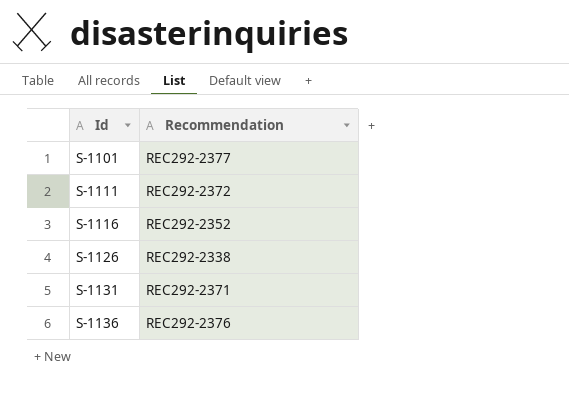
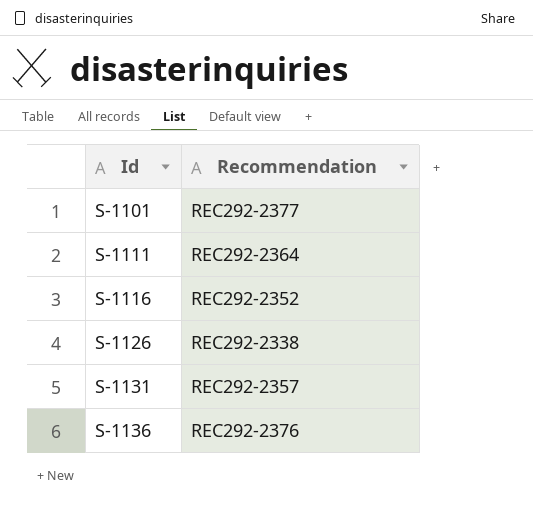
S-1111 | Recommendation: REC292-2372 -> REC292-2364
S-1131 | Recommendation: REC292-2371 -> REC292-2357

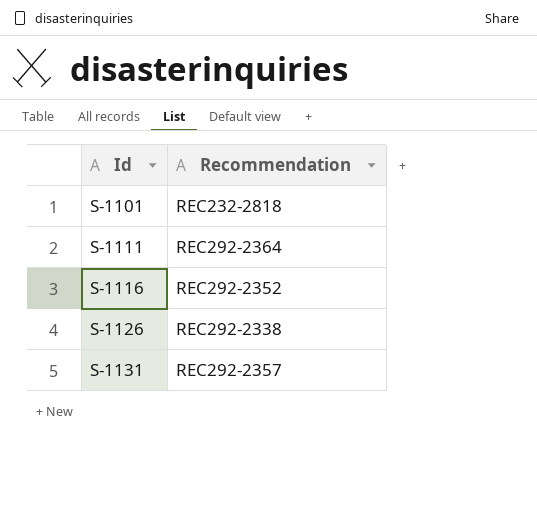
row S-1136: REC292-2376 -> none
S-1101 | Recommendation: REC292-2377 -> REC232-2818

